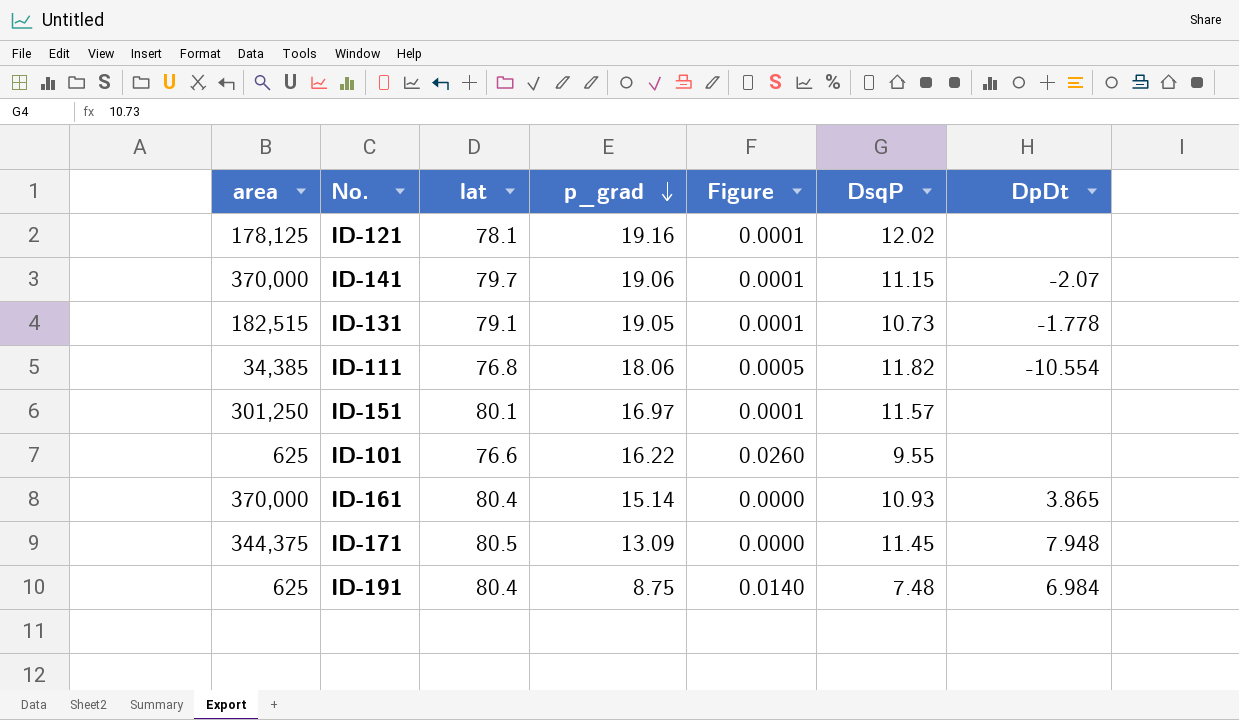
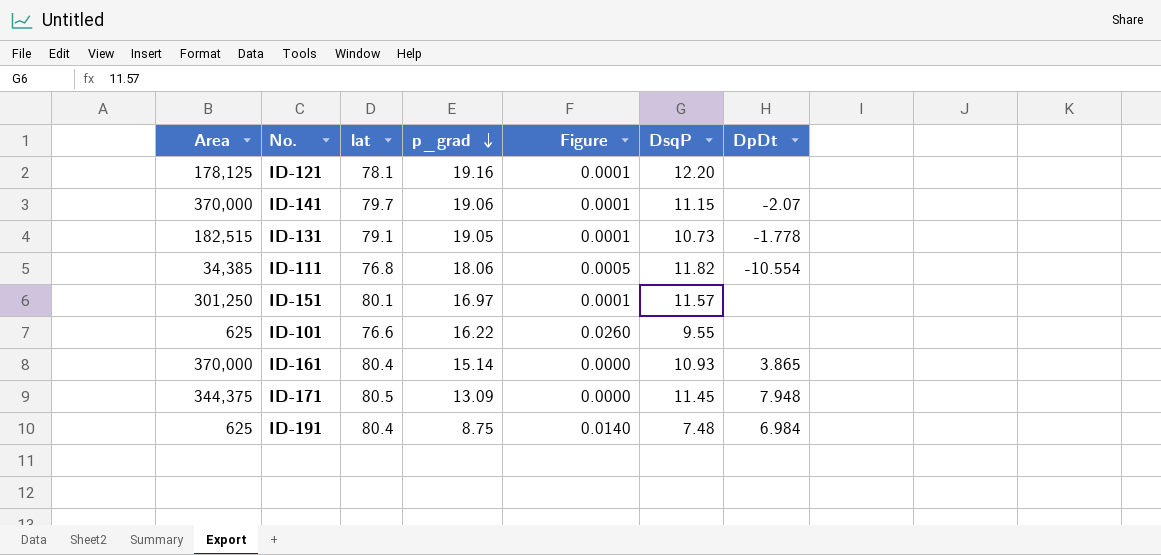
column name: area -> Area
ID-121 | DsqP: 12.02 -> 12.20

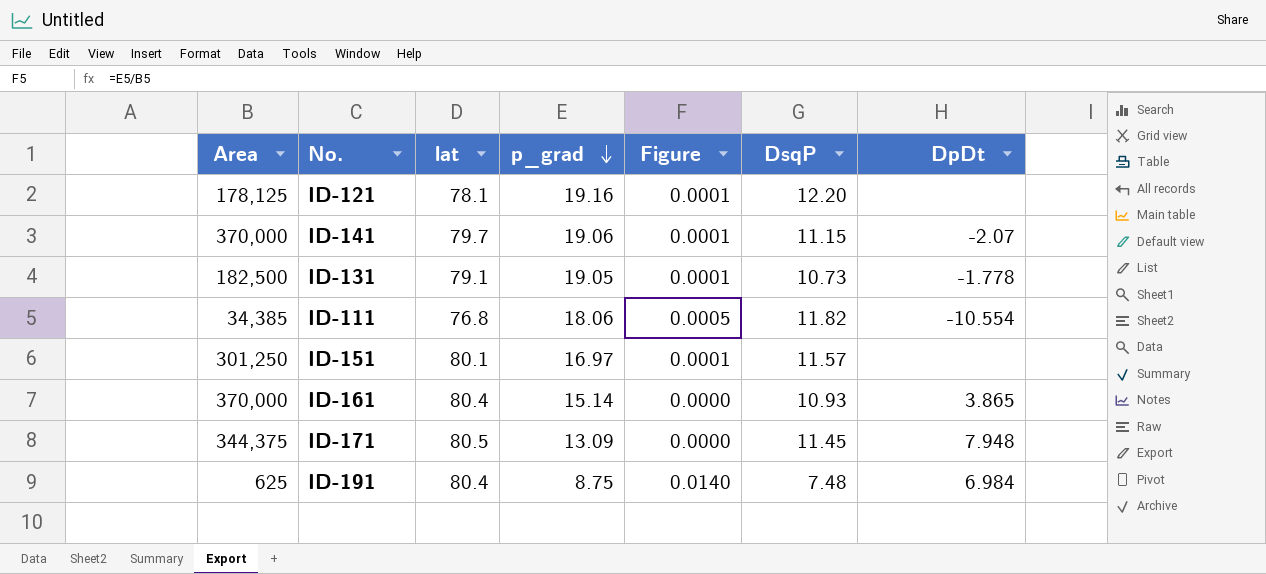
row ID-101: 625 | 76.6 | 16.22 | 0.0260 | 9.55 | none -> none
ID-131 | Area: 182,515 -> 182,500

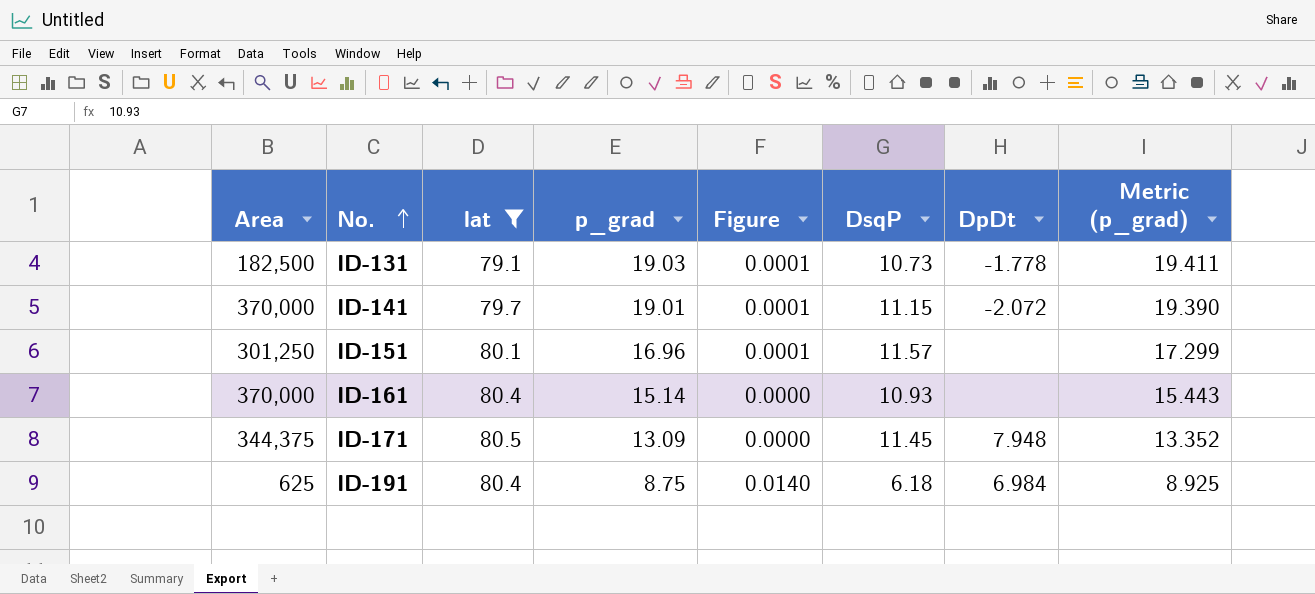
filter: none -> lat >= 79.1
row order: p_grad descending -> No. ascending
column Metric (p_grad) | formula: none -> [p_grad] * 1.02
ID-131 | p_grad: 19.05 -> 19.03
ID-141 | p_grad: 19.06 -> 19.01
ID-141 | DpDt: -2.07 -> -2.072
ID-151 | p_grad: 16.97 -> 16.96
ID-161 | DpDt: 3.865 -> none
ID-191 | DsqP: 7.48 -> 6.18

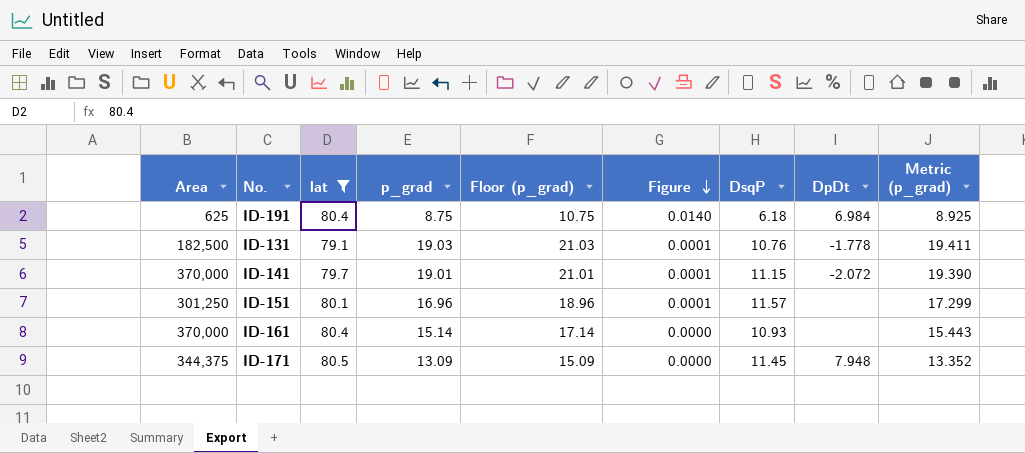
row order: No. ascending -> Figure descending
column Floor (p_grad) | formula: none -> [p_grad] + 2
ID-131 | DsqP: 10.73 -> 10.76

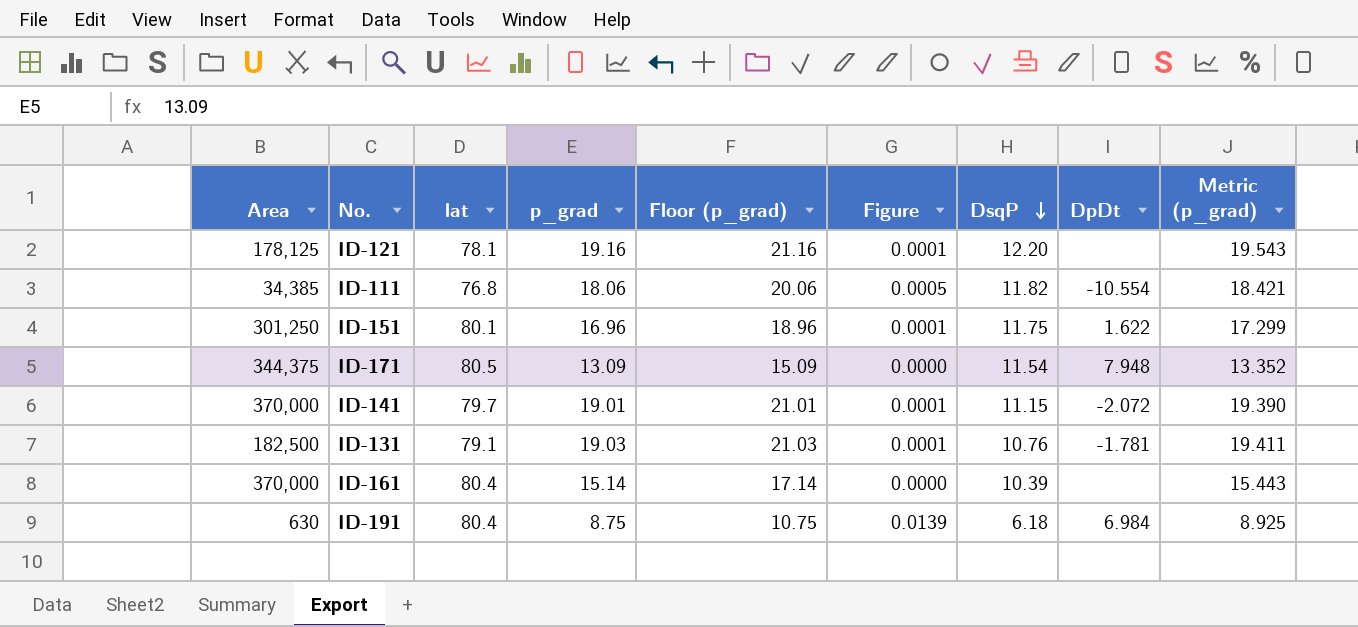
filter: lat >= 79.1 -> none
row order: Figure descending -> DsqP descending
ID-151 | DsqP: 11.57 -> 11.75
ID-151 | DpDt: none -> 1.622
ID-171 | DsqP: 11.45 -> 11.54
ID-131 | DpDt: -1.778 -> -1.781
ID-161 | DsqP: 10.93 -> 10.39
ID-191 | Area: 625 -> 630
ID-191 | Figure: 0.0140 -> 0.0139

